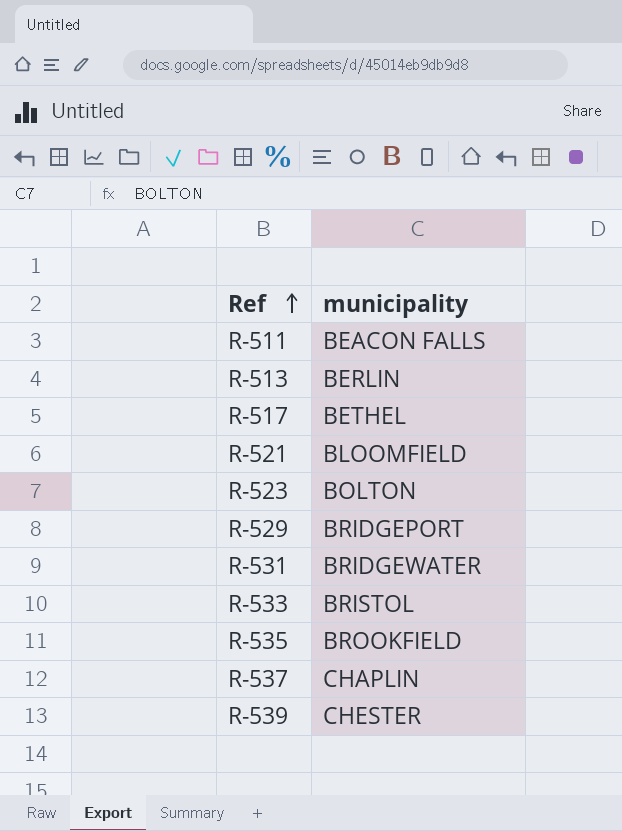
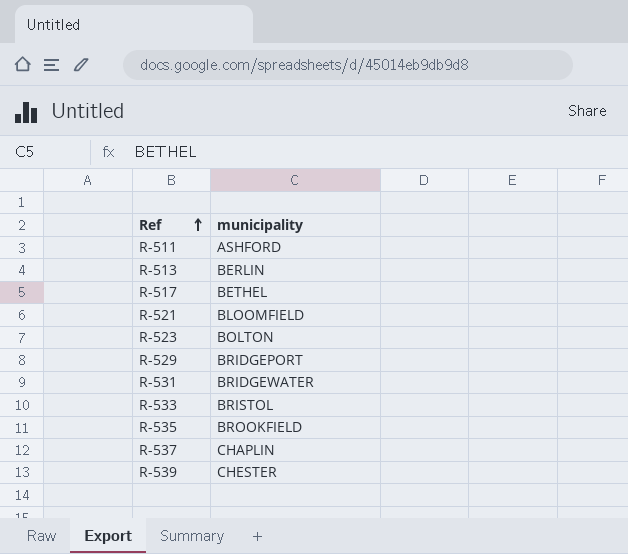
R-511 | municipality: BEACON FALLS -> ASHFORD

